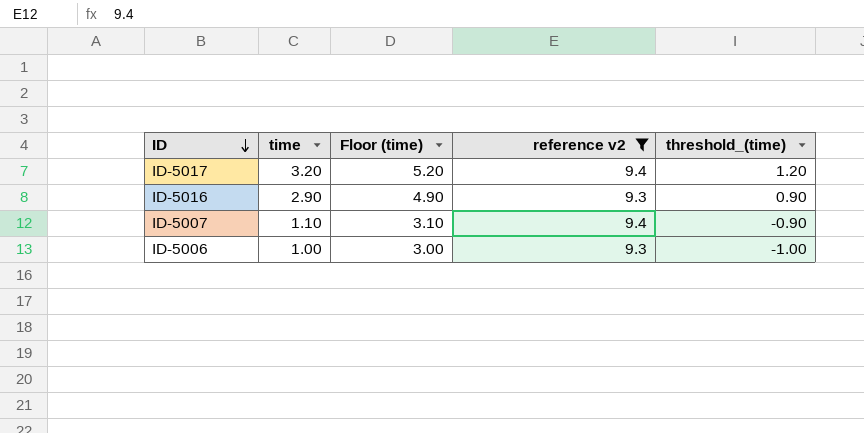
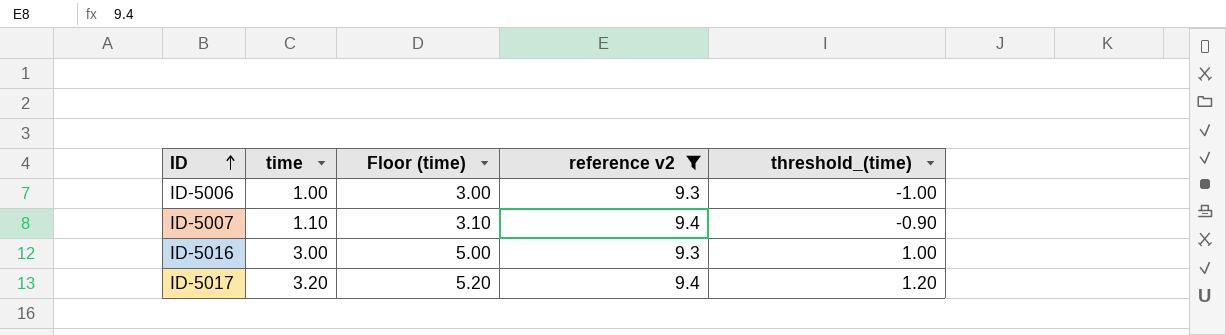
row order: ID descending -> ID ascending
ID-5016 | time: 2.90 -> 3.00
ID-5016 | Floor (time): 4.90 -> 5.00
ID-5016 | threshold_(time): 0.90 -> 1.00

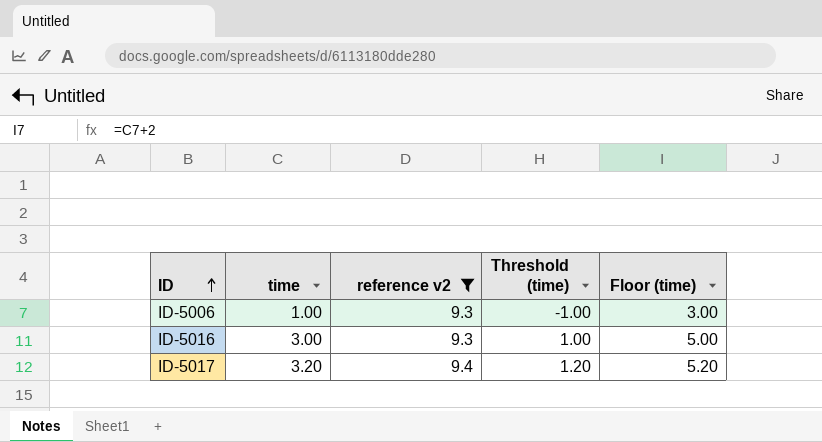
column name: threshold_(time) -> Threshold (time)
column Floor (time) | position: 3 -> 5
row ID-5007: 1.10 | 3.10 | 9.4 | -0.90 -> none

